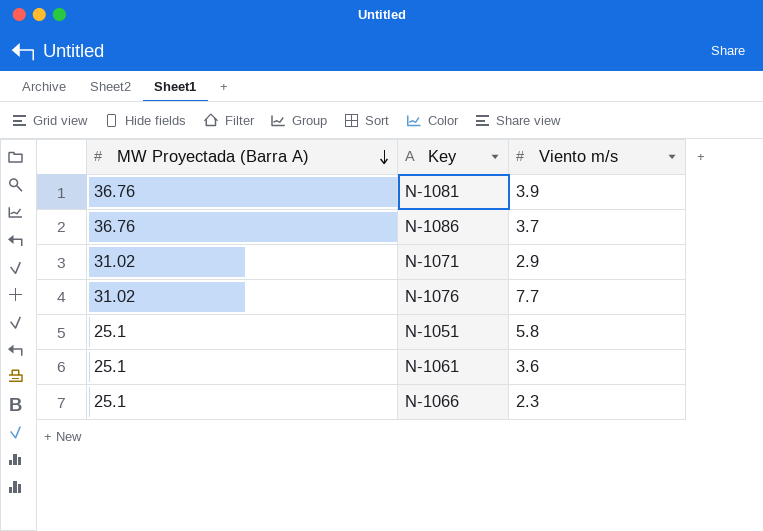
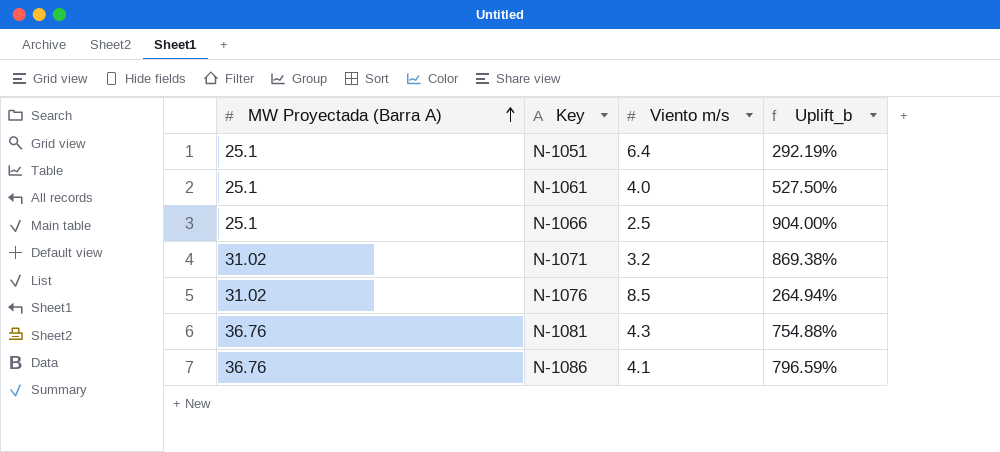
row order: MW Proyectada (Barra A) descending -> MW Proyectada (Barra A) ascending
column Uplift_b | formula: none -> ([MW Proyectada (Barra A)] - [Viento m/s]) / [Viento m/s]
N-1051 | Viento m/s: 5.8 -> 6.4
N-1061 | Viento m/s: 3.6 -> 4.0
N-1066 | Viento m/s: 2.3 -> 2.5
N-1071 | Viento m/s: 2.9 -> 3.2
N-1076 | Viento m/s: 7.7 -> 8.5
N-1081 | Viento m/s: 3.9 -> 4.3
N-1086 | Viento m/s: 3.7 -> 4.1

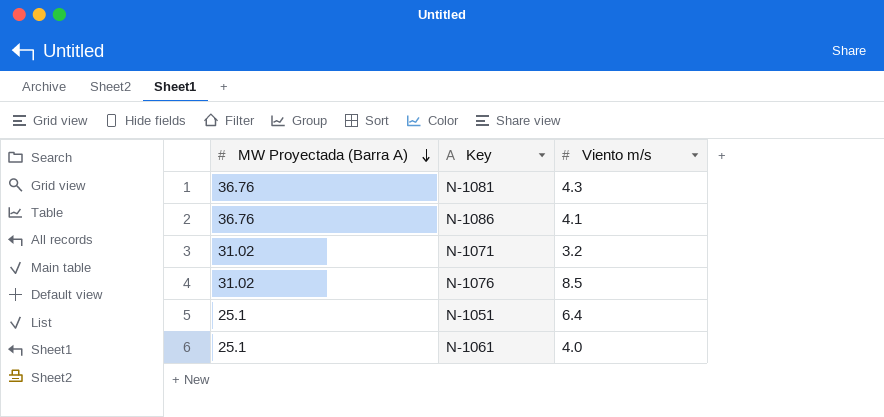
row order: MW Proyectada (Barra A) ascending -> MW Proyectada (Barra A) descending
column Uplift_b | formula: ([MW Proyectada (Barra A)] - [Viento m/s]) / [Viento m/s] -> none
row N-1066: 25.1 | 2.5 | 904.00% -> none

